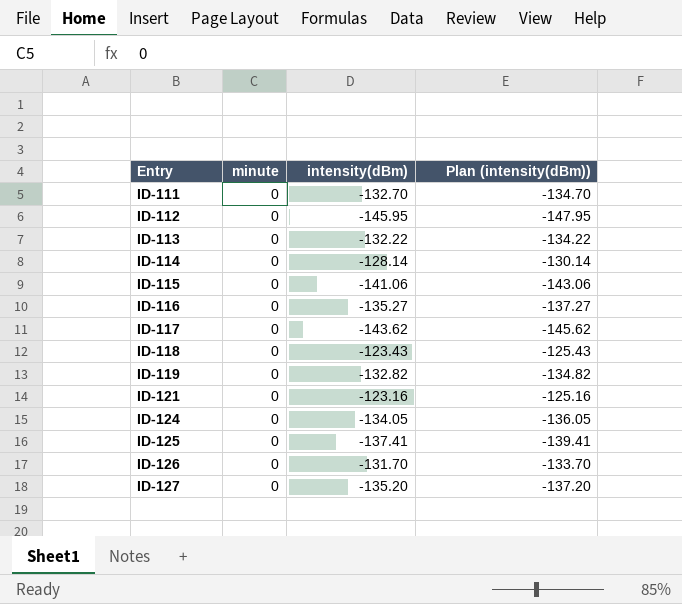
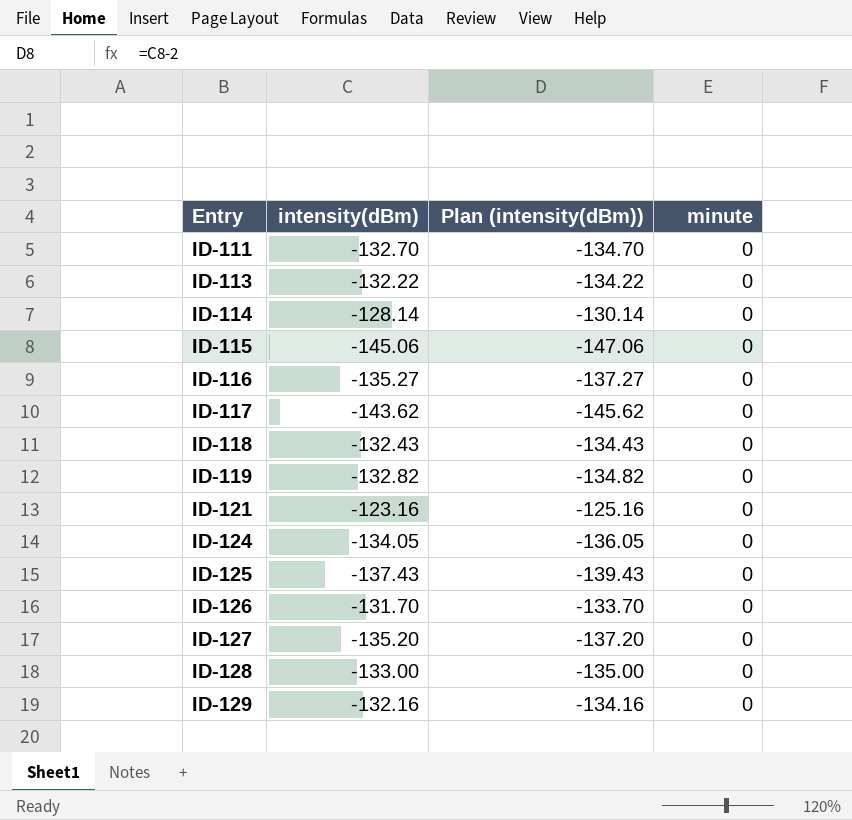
column minute | position: 2 -> 4
row ID-112: 0 | -145.95 | -147.95 -> none
ID-115 | intensity(dBm): -141.06 -> -145.06
ID-115 | Plan (intensity(dBm)): -143.06 -> -147.06
ID-118 | intensity(dBm): -123.43 -> -132.43
ID-118 | Plan (intensity(dBm)): -125.43 -> -134.43
ID-125 | intensity(dBm): -137.41 -> -137.43
ID-125 | Plan (intensity(dBm)): -139.41 -> -139.43
row ID-128: none -> -133.00 | -135.00 | 0
row ID-129: none -> -132.16 | -134.16 | 0

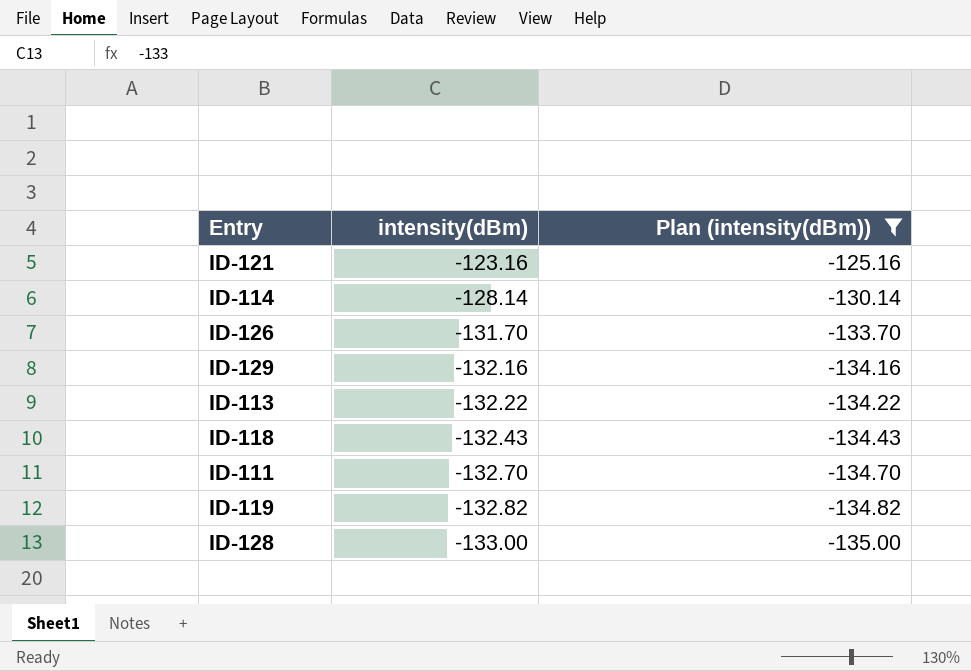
filter: none -> Plan (intensity(dBm)) >= -135.00
row order: Entry ascending -> intensity(dBm) descending
column minute | position: 4 -> none

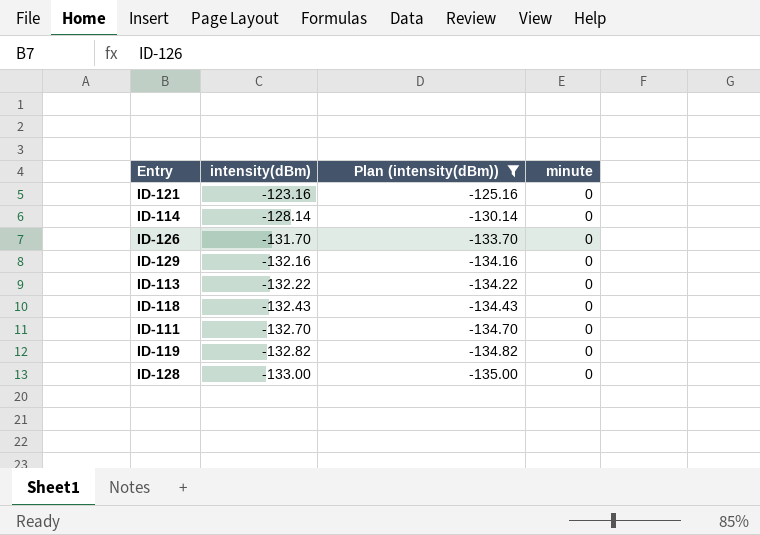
column minute | position: none -> 4

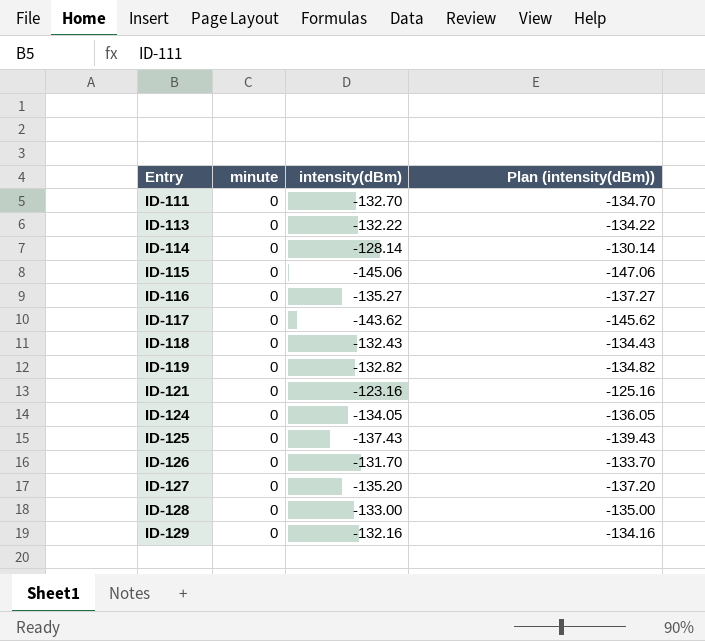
filter: Plan (intensity(dBm)) >= -135.00 -> none
row order: intensity(dBm) descending -> Entry ascending
column minute | position: 4 -> 2

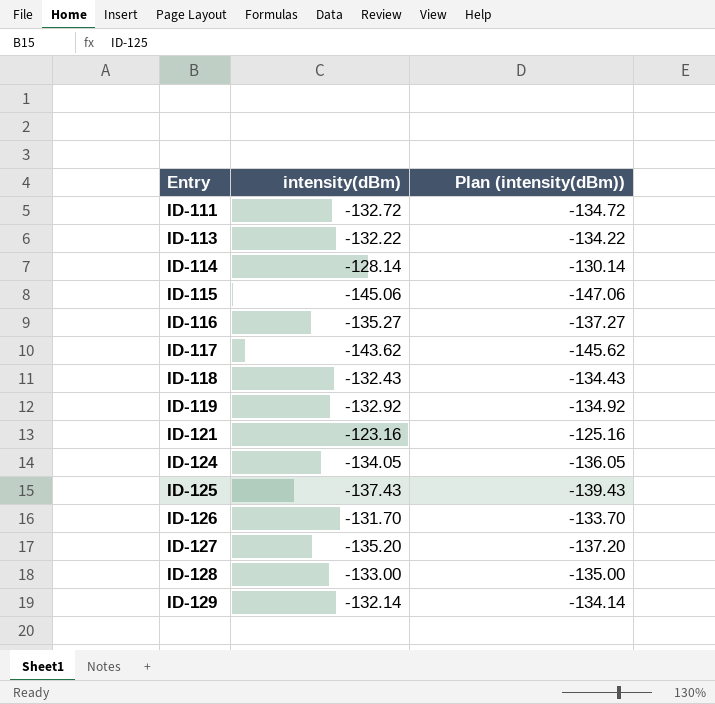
column minute | position: 2 -> none
ID-111 | intensity(dBm): -132.70 -> -132.72
ID-111 | Plan (intensity(dBm)): -134.70 -> -134.72
ID-119 | intensity(dBm): -132.82 -> -132.92
ID-119 | Plan (intensity(dBm)): -134.82 -> -134.92
ID-129 | intensity(dBm): -132.16 -> -132.14
ID-129 | Plan (intensity(dBm)): -134.16 -> -134.14

